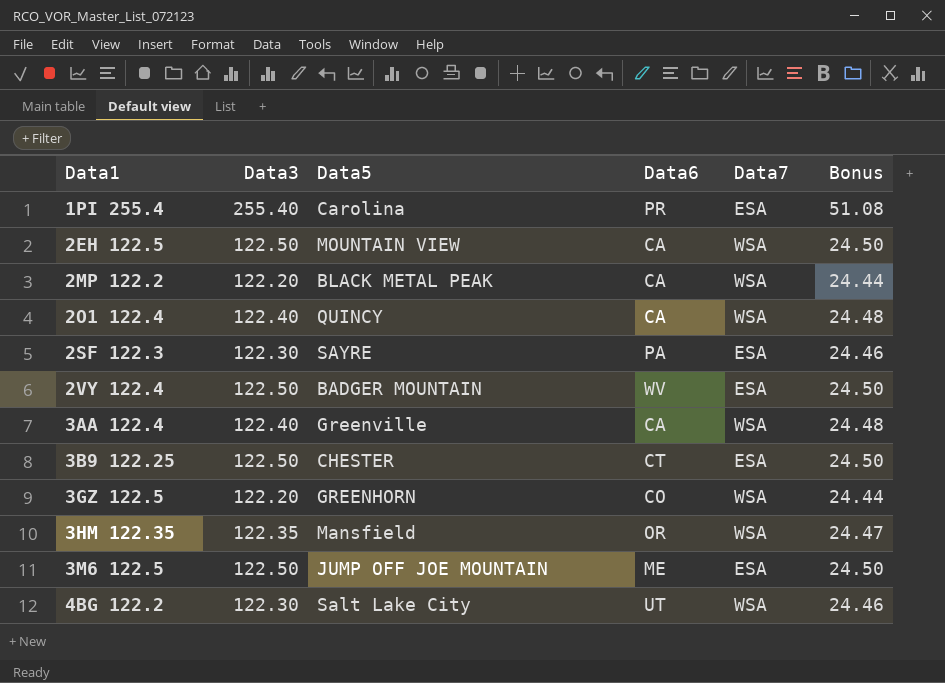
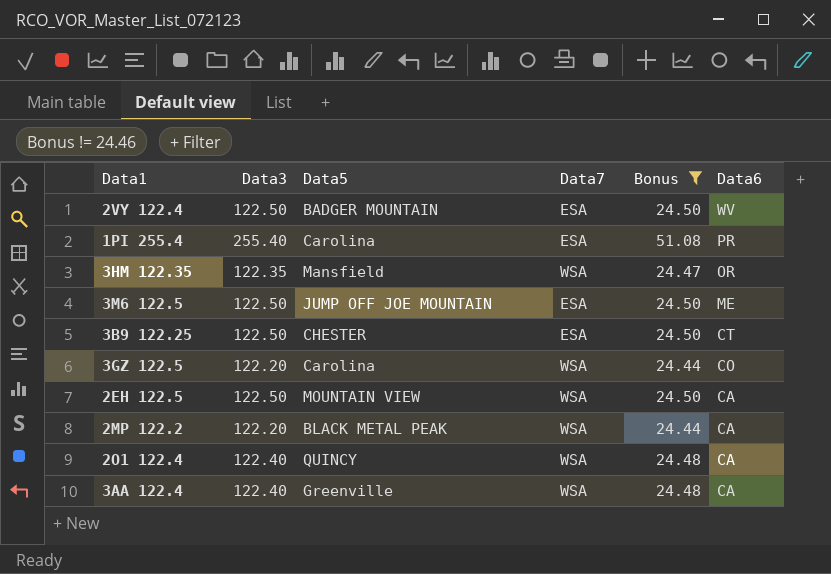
filter: none -> Bonus != 24.46
row order: Data1 ascending -> Data6 descending
column Data6 | position: 4 -> 6
3GZ 122.5 | Data5: GREENHORN -> Carolina

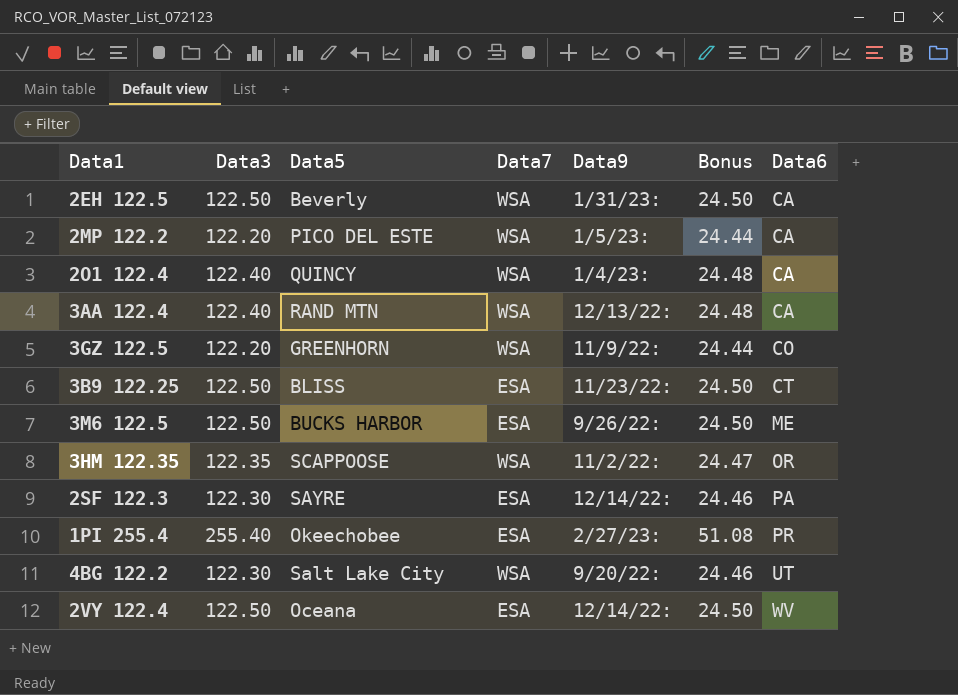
filter: Bonus != 24.46 -> none
row order: Data6 descending -> Data6 ascending
column Data9 | position: none -> 5
2EH 122.5 | Data5: MOUNTAIN VIEW -> Beverly
2MP 122.2 | Data5: BLACK METAL PEAK -> PICO DEL ESTE
3AA 122.4 | Data5: Greenville -> RAND MTN
3GZ 122.5 | Data5: Carolina -> GREENHORN
3B9 122.25 | Data5: CHESTER -> BLISS
3M6 122.5 | Data5: JUMP OFF JOE MOUNTAIN -> BUCKS HARBOR
3HM 122.35 | Data5: Mansfield -> SCAPPOOSE
1PI 255.4 | Data5: Carolina -> Okeechobee
2VY 122.4 | Data5: BADGER MOUNTAIN -> Oceana

